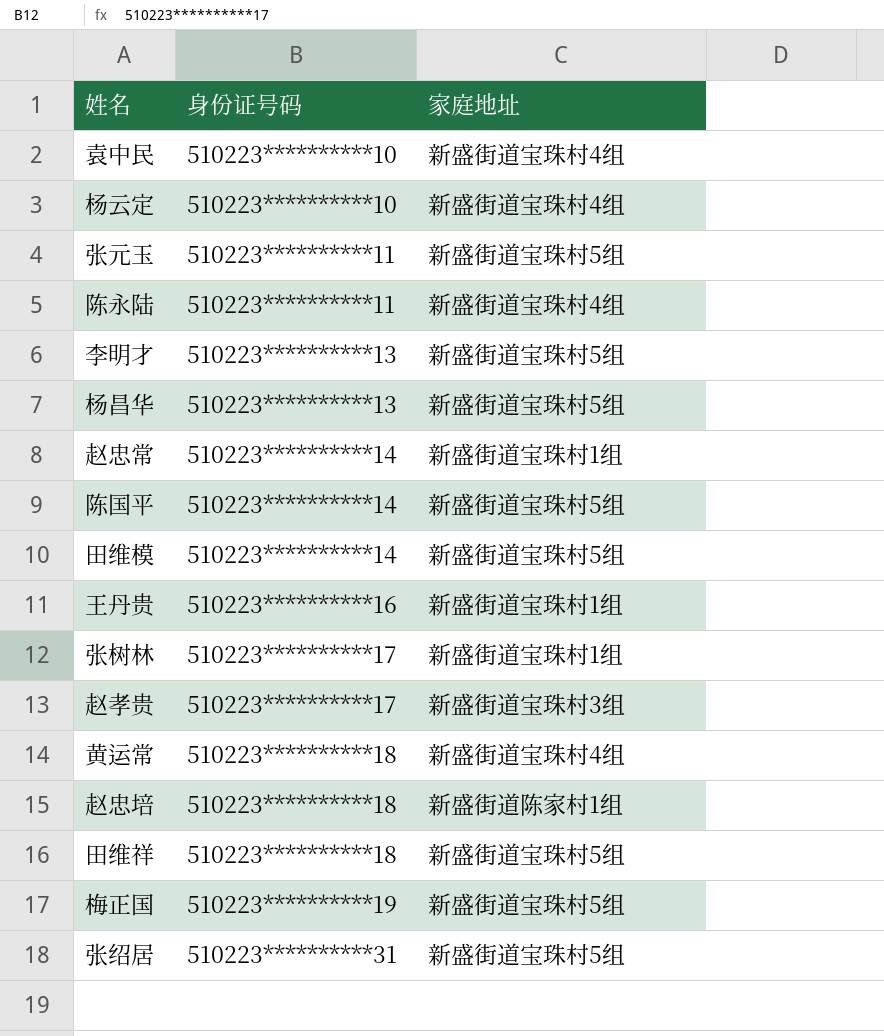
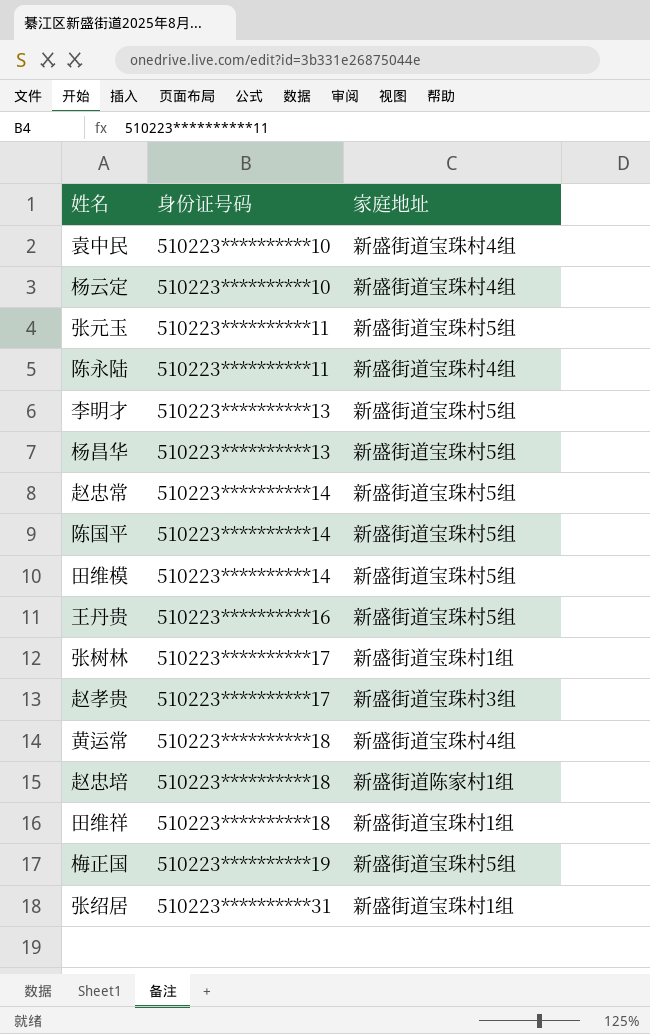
赵忠常 | 家庭地址: 新盛街道宝珠村1组 -> 新盛街道宝珠村5组
王丹贵 | 家庭地址: 新盛街道宝珠村1组 -> 新盛街道宝珠村5组
田维祥 | 家庭地址: 新盛街道宝珠村5组 -> 新盛街道宝珠村1组
张绍居 | 家庭地址: 新盛街道宝珠村5组 -> 新盛街道宝珠村1组

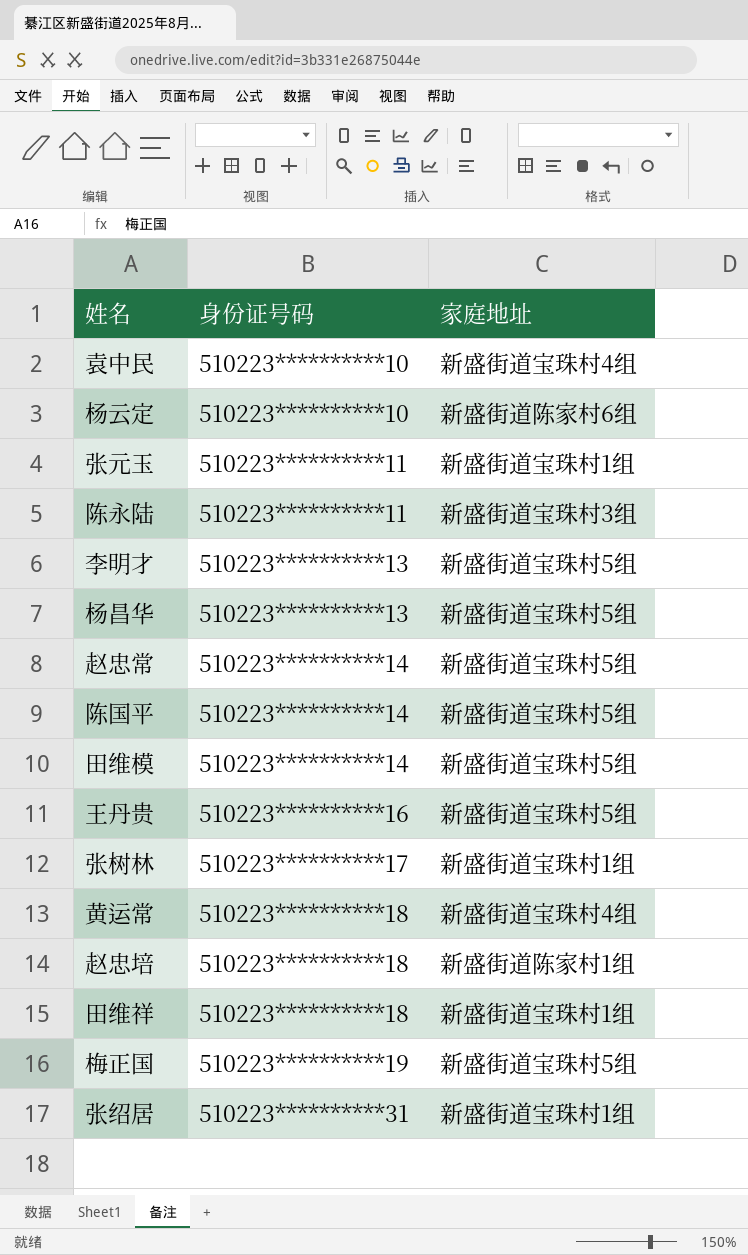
row 赵孝贵: 510223**********17 | 新盛街道宝珠村3组 -> none
杨云定 | 家庭地址: 新盛街道宝珠村4组 -> 新盛街道陈家村6组
张元玉 | 家庭地址: 新盛街道宝珠村5组 -> 新盛街道宝珠村1组
陈永陆 | 家庭地址: 新盛街道宝珠村4组 -> 新盛街道宝珠村3组

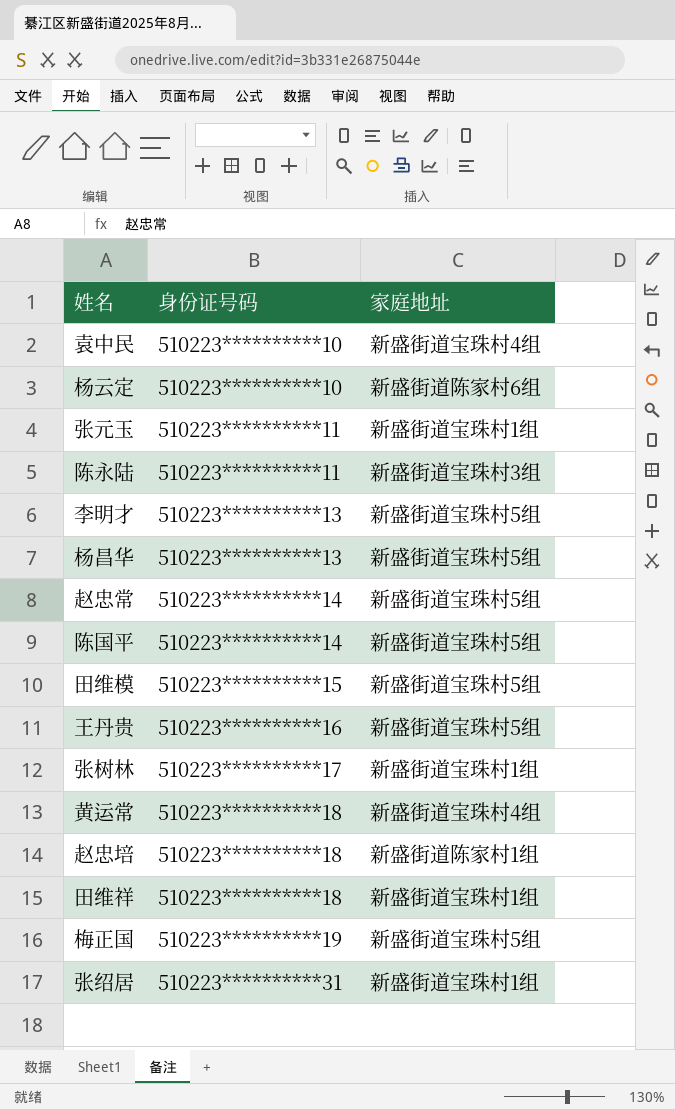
田维模 | 身份证号码: 510223**********14 -> 510223**********15

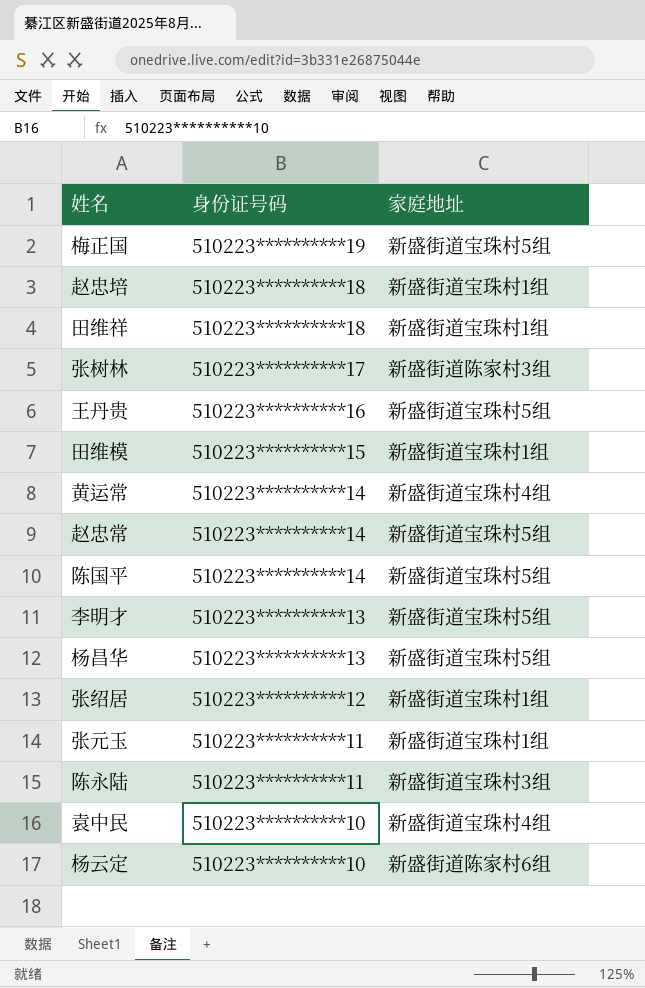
row order: 身份证号码 ascending -> 身份证号码 descending
赵忠培 | 家庭地址: 新盛街道陈家村1组 -> 新盛街道宝珠村1组
张树林 | 家庭地址: 新盛街道宝珠村1组 -> 新盛街道陈家村3组
田维模 | 家庭地址: 新盛街道宝珠村5组 -> 新盛街道宝珠村1组
黄运常 | 身份证号码: 510223**********18 -> 510223**********14
张绍居 | 身份证号码: 510223**********31 -> 510223**********12

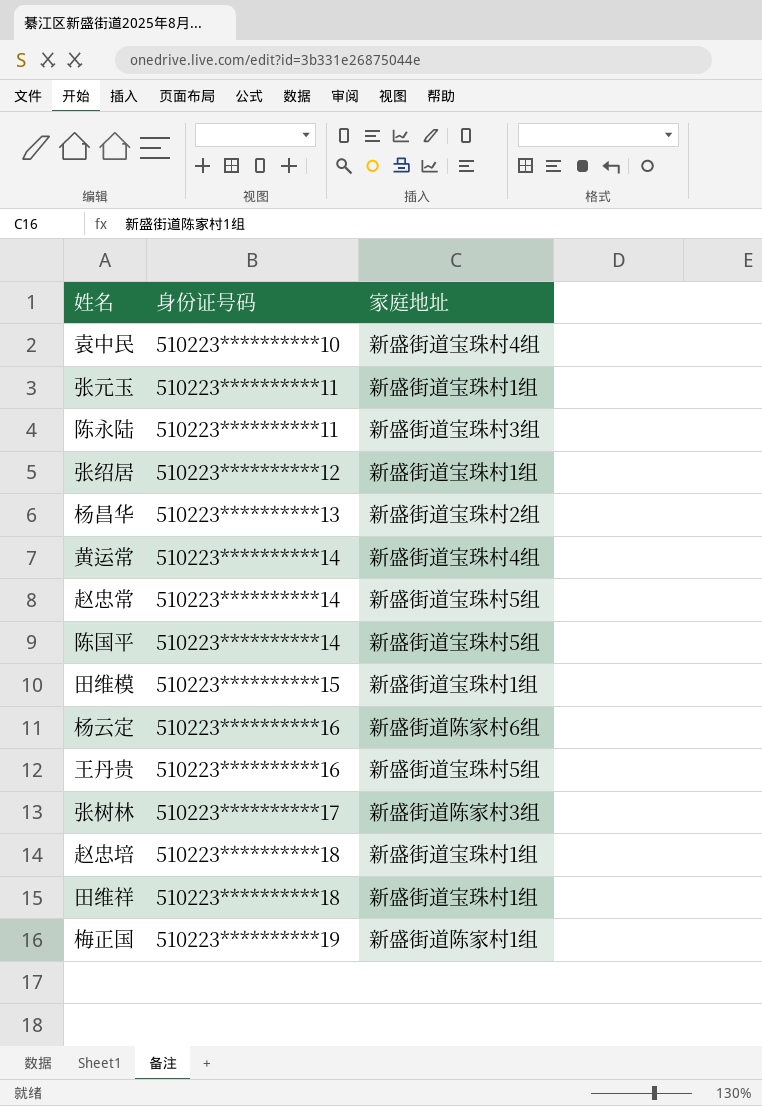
row order: 身份证号码 descending -> 身份证号码 ascending
row 李明才: 510223**********13 | 新盛街道宝珠村5组 -> none
杨昌华 | 家庭地址: 新盛街道宝珠村5组 -> 新盛街道宝珠村2组
杨云定 | 身份证号码: 510223**********10 -> 510223**********16
梅正国 | 家庭地址: 新盛街道宝珠村5组 -> 新盛街道陈家村1组

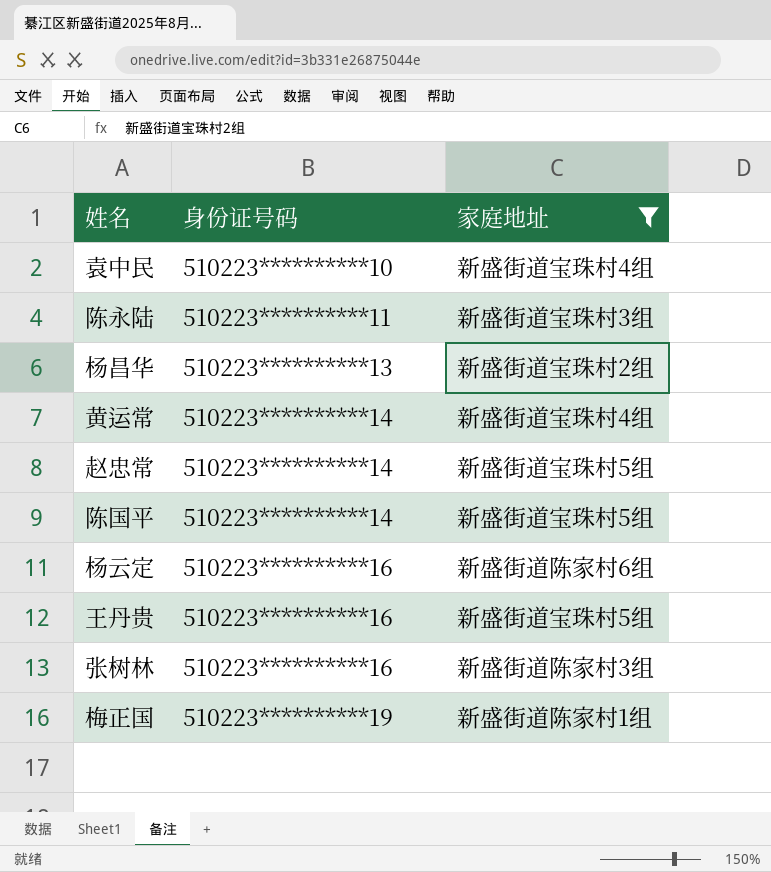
filter: none -> 家庭地址 != 新盛街道宝珠村1组
张树林 | 身份证号码: 510223**********17 -> 510223**********16

